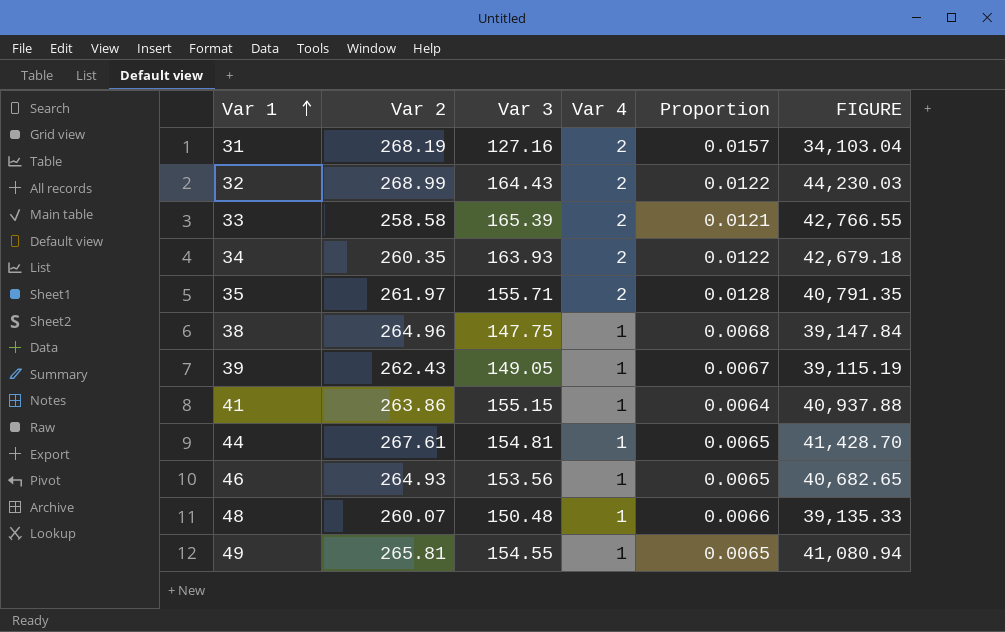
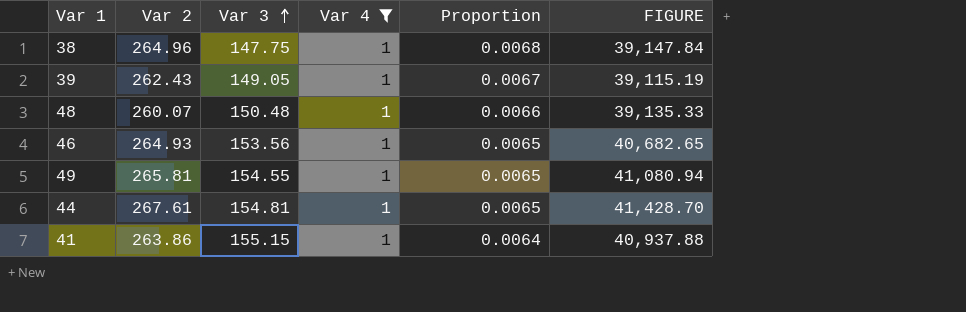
filter: none -> Var 4 = 1
row order: Var 1 ascending -> Var 3 ascending

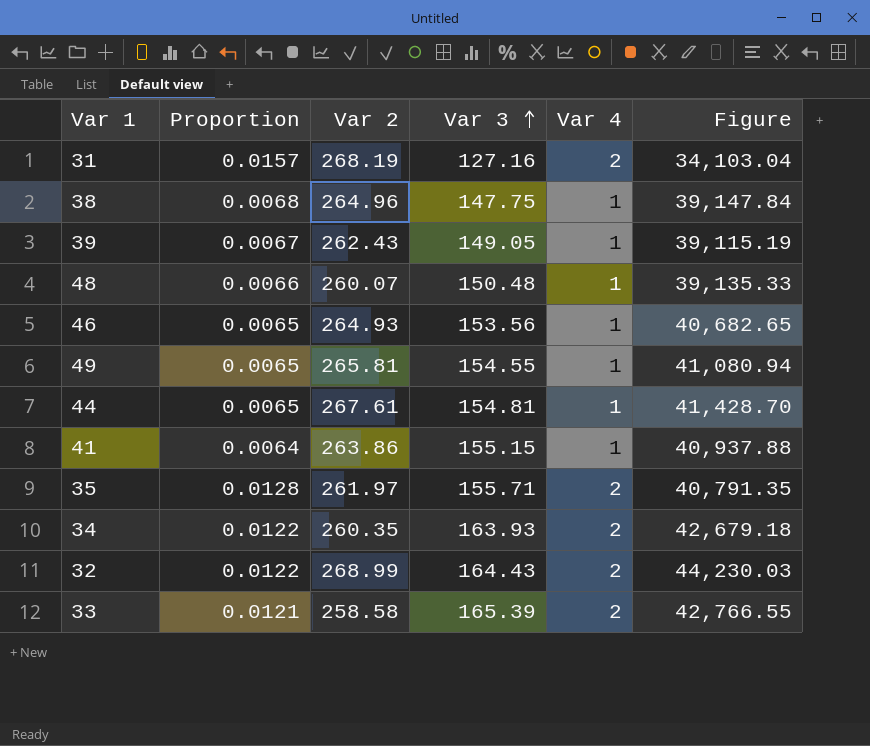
filter: Var 4 = 1 -> none
column Proportion | position: 5 -> 2
column name: FIGURE -> Figure

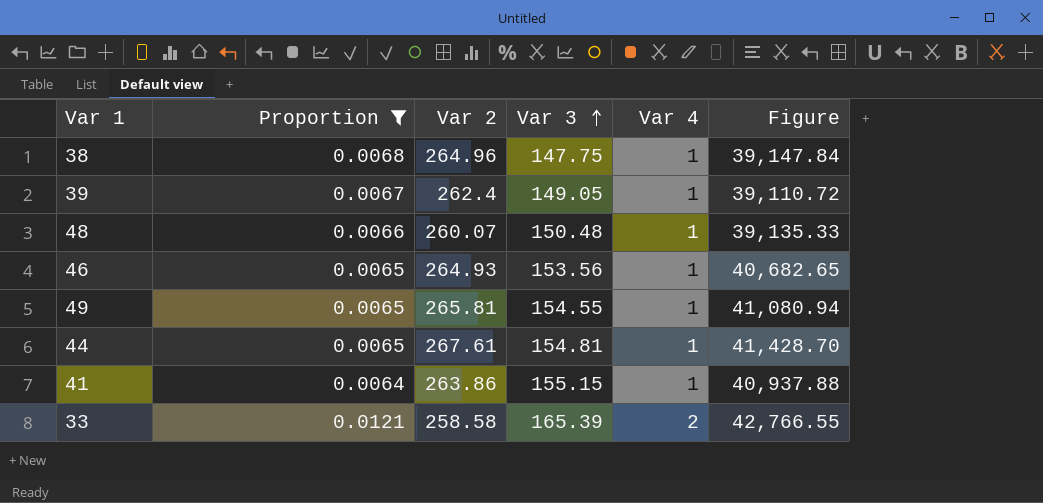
filter: none -> Proportion <= 0.0121
39 | Var 2: 262.43 -> 262.4
39 | Figure: 39,115.19 -> 39,110.72

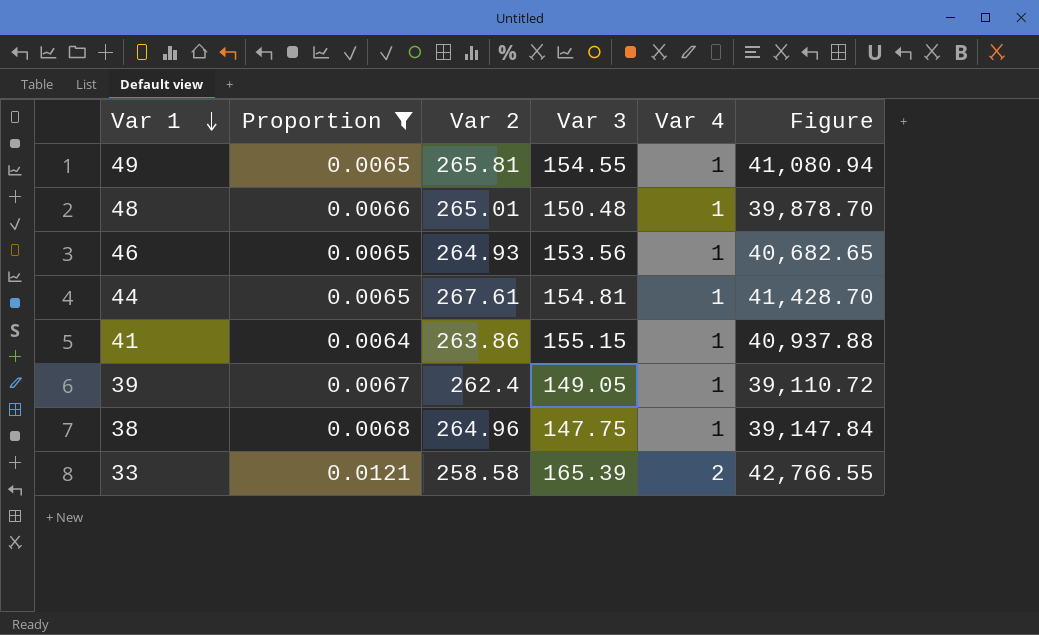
row order: Var 3 ascending -> Var 1 descending
48 | Var 2: 260.07 -> 265.01
48 | Figure: 39,135.33 -> 39,878.70

